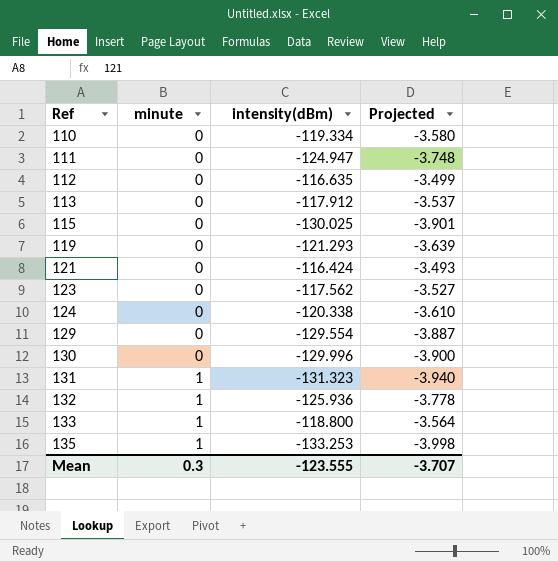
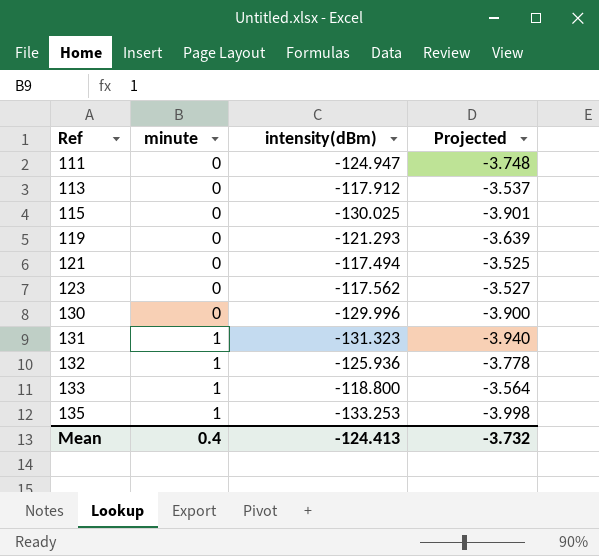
row 110: 0 | -119.334 | -3.580 -> none
row 112: 0 | -116.635 | -3.499 -> none
row 124: 0 | -120.338 | -3.610 -> none
row 129: 0 | -129.554 | -3.887 -> none
121 | intensity(dBm): -116.424 -> -117.494
121 | Projected: -3.493 -> -3.525
Mean | minute: 0.3 -> 0.4
Mean | intensity(dBm): -123.555 -> -124.413
Mean | Projected: -3.707 -> -3.732

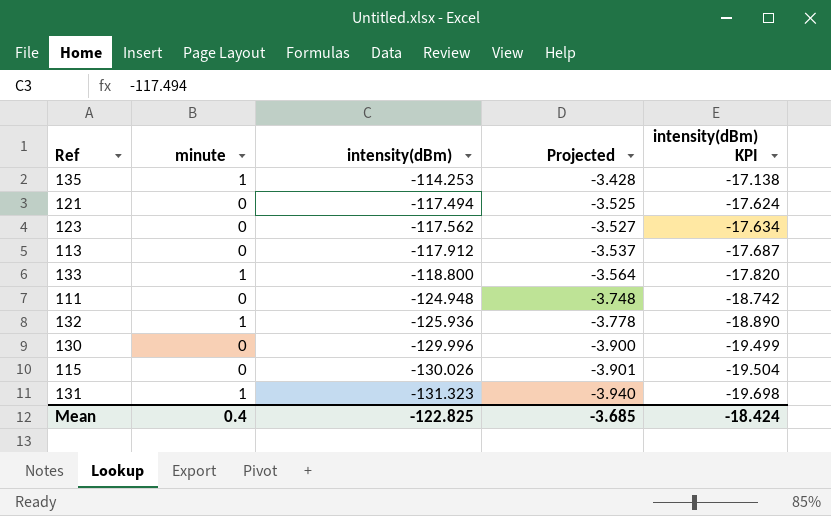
row order: Ref ascending -> intensity(dBm) descending
column intensity(dBm) KPI | formula: none -> [intensity(dBm)] * 0.15
row 119: 0 | -121.293 | -3.639 -> none
135 | intensity(dBm): -133.253 -> -114.253
135 | Projected: -3.998 -> -3.428
111 | intensity(dBm): -124.947 -> -124.948
115 | intensity(dBm): -130.025 -> -130.026
Mean | intensity(dBm): -124.413 -> -122.825
Mean | Projected: -3.732 -> -3.685

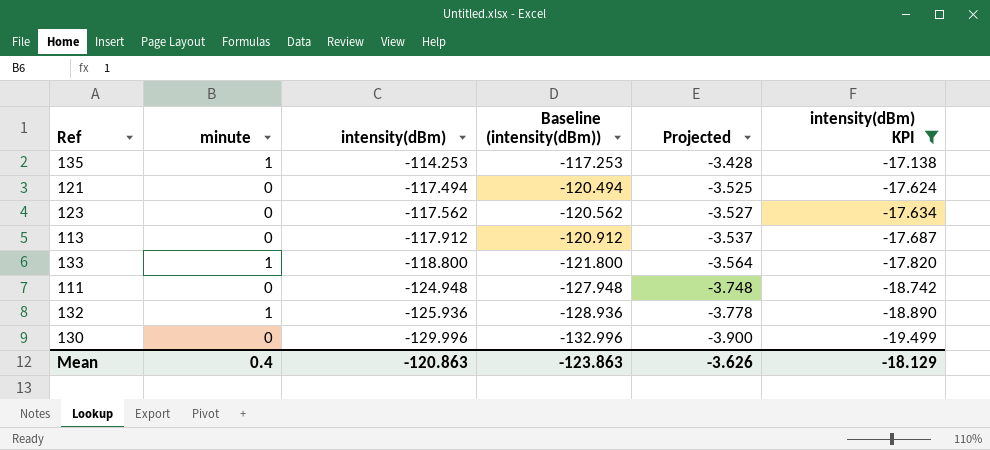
filter: none -> intensity(dBm) KPI >= -19.499
column Baseline (intensity(dBm)) | formula: none -> [intensity(dBm)] - 3
Mean | intensity(dBm): -122.825 -> -120.863
Mean | Projected: -3.685 -> -3.626
Mean | intensity(dBm) KPI: -18.424 -> -18.129

